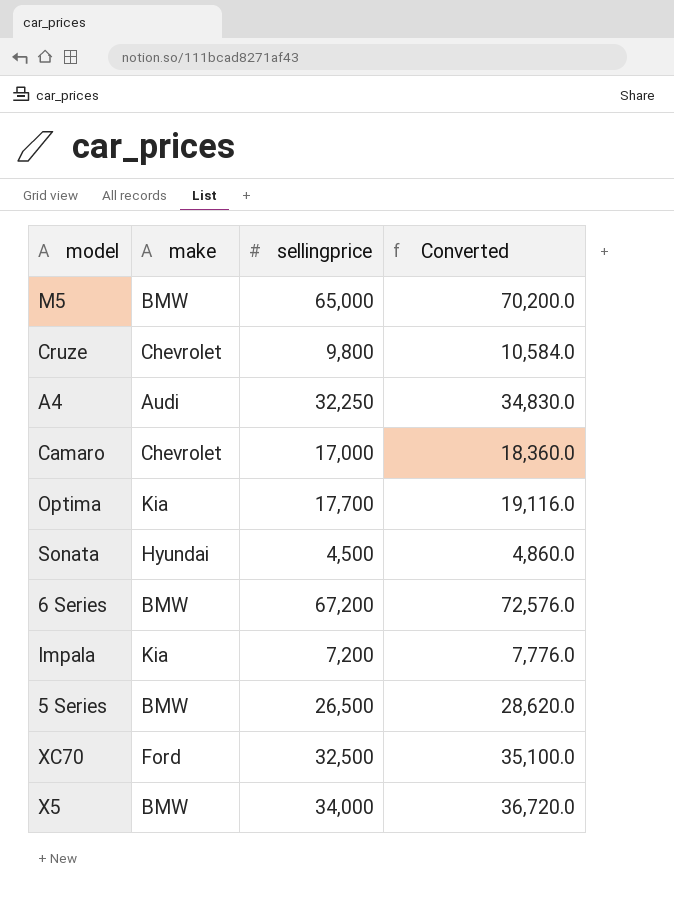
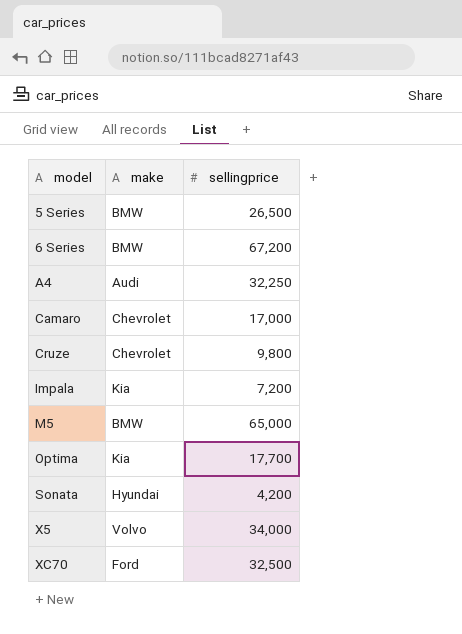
row order: none -> model ascending
column Converted | formula: [sellingprice] * 1.08 -> none
Sonata | sellingprice: 4,500 -> 4,200
X5 | make: BMW -> Volvo

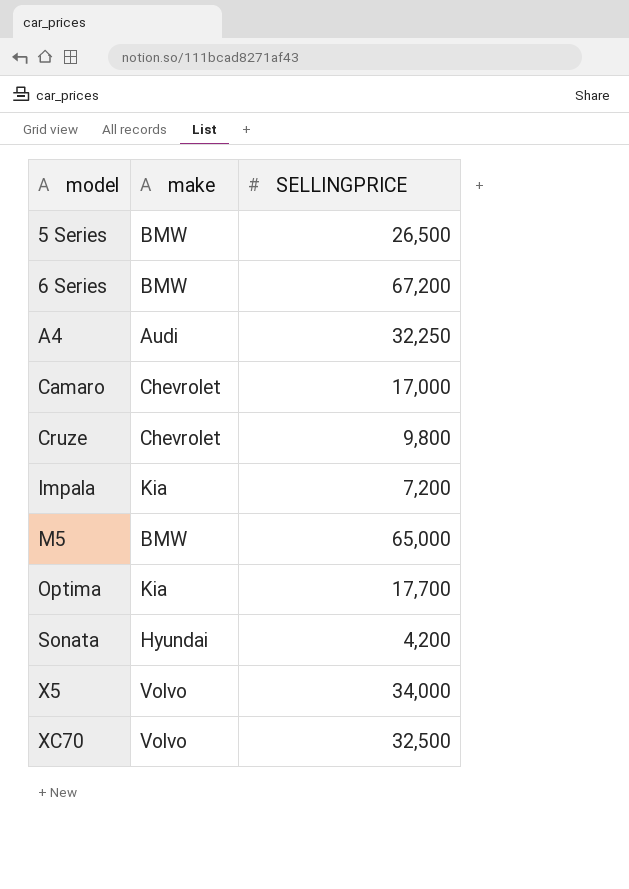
column name: sellingprice -> SELLINGPRICE
XC70 | make: Ford -> Volvo

